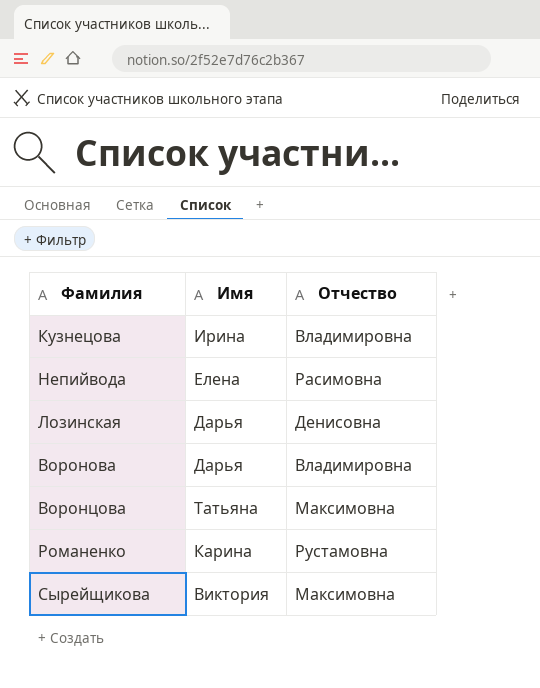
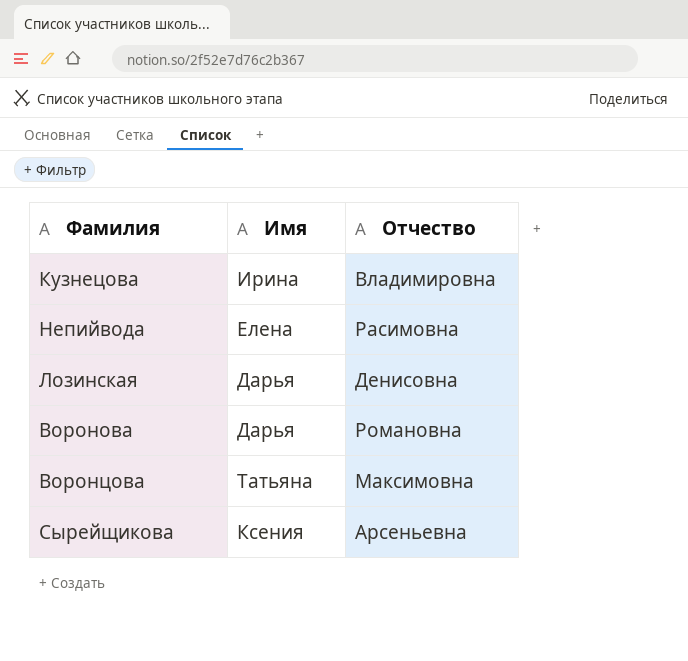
row Романенко: Карина | Рустамовна -> none
Воронова | Отчество: Владимировна -> Романовна
Сырейщикова | Имя: Виктория -> Ксения
Сырейщикова | Отчество: Максимовна -> Арсеньевна

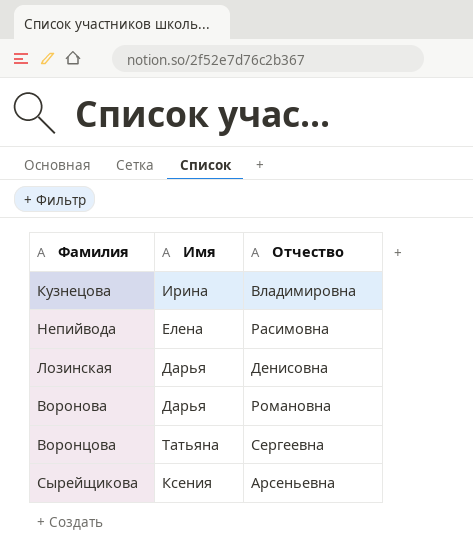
Воронцова | Отчество: Максимовна -> Сергеевна

